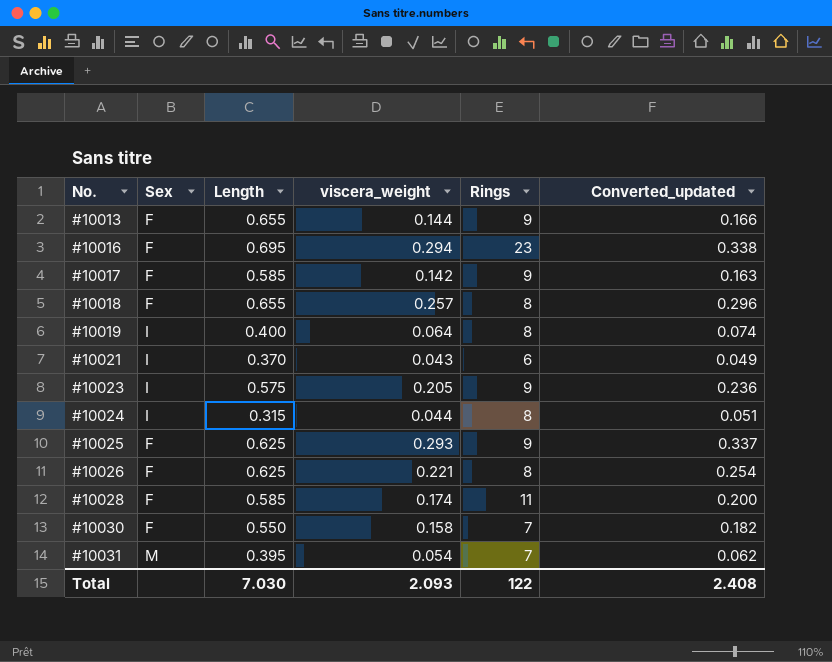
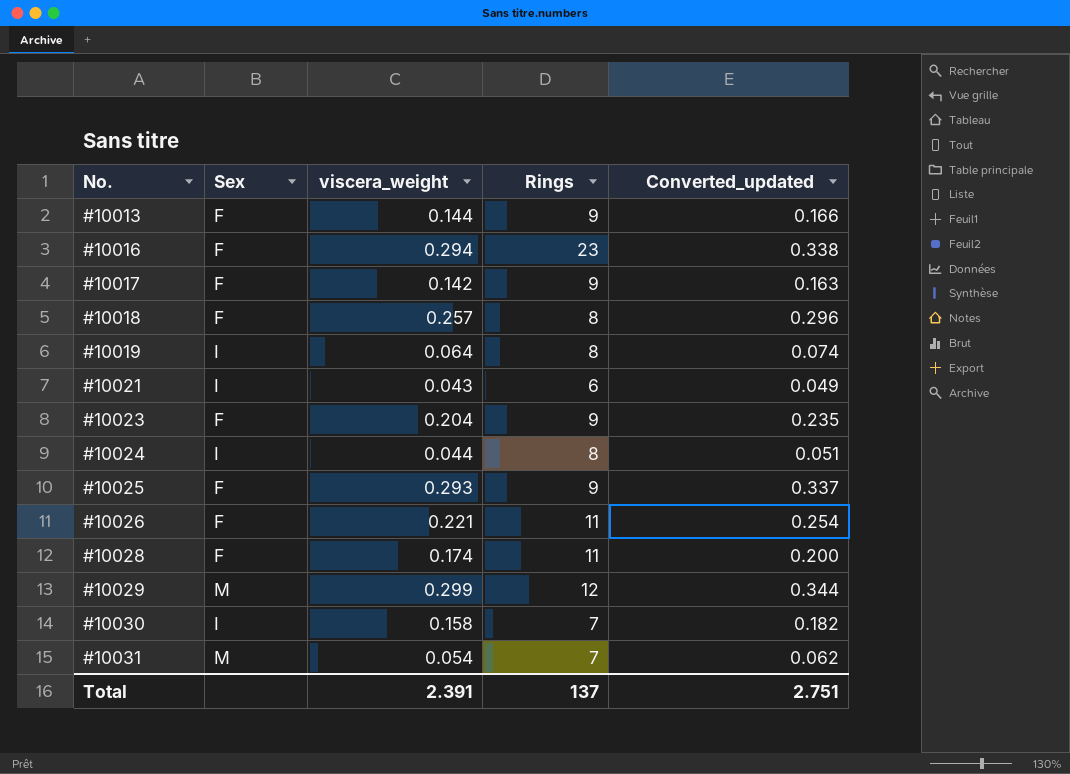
column Length | position: 3 -> none
#10023 | Sex: I -> F
#10023 | viscera_weight: 0.205 -> 0.204
#10023 | Converted_updated: 0.236 -> 0.235
#10026 | Rings: 8 -> 11
row #10029: none -> M | 0.299 | 12 | 0.344
#10030 | Sex: F -> I
Total | viscera_weight: 2.093 -> 2.391
Total | Rings: 122 -> 137
Total | Converted_updated: 2.408 -> 2.751

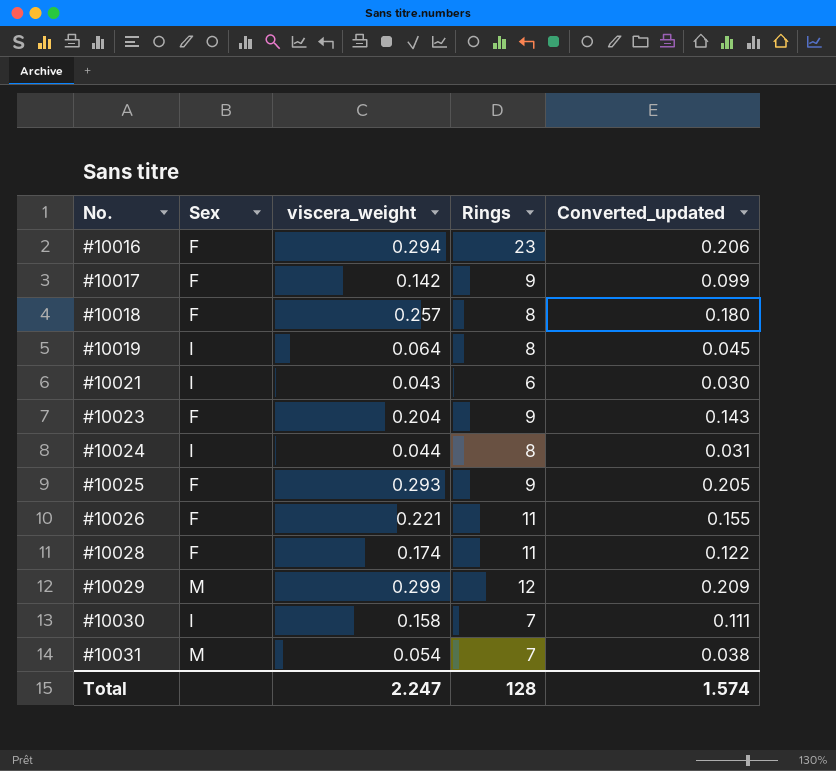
column Converted_updated | formula: [viscera_weight] * 1.15 -> [viscera_weight] * 0.7
row #10013: F | 0.144 | 9 | 0.166 -> none
Total | viscera_weight: 2.391 -> 2.247
Total | Rings: 137 -> 128
Total | Converted_updated: 2.751 -> 1.574

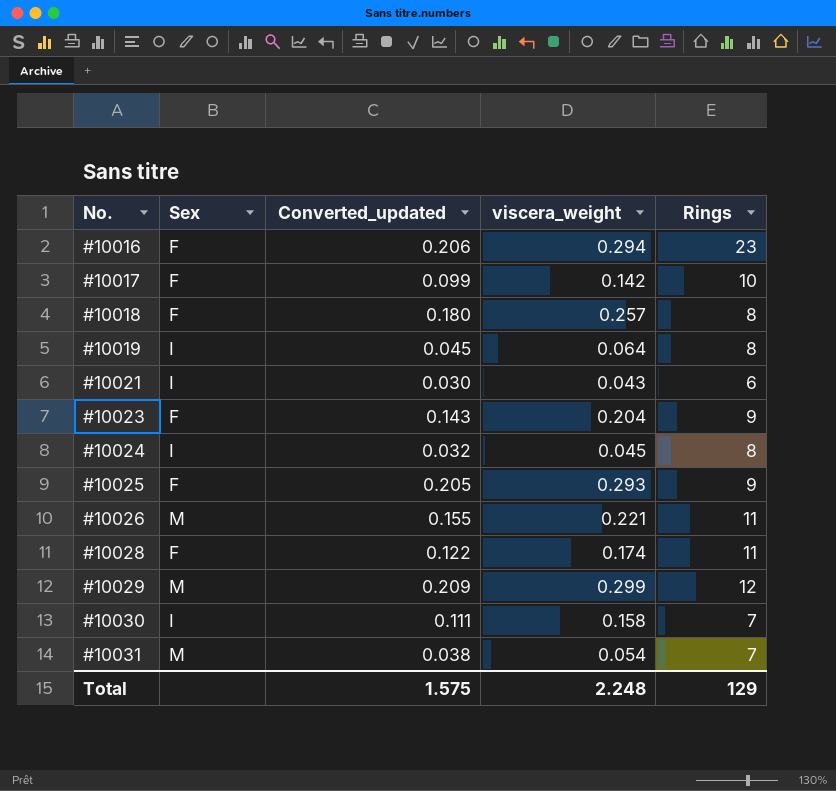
column Converted_updated | position: 5 -> 3
#10017 | Rings: 9 -> 10
#10024 | Converted_updated: 0.031 -> 0.032
#10024 | viscera_weight: 0.044 -> 0.045
#10026 | Sex: F -> M
Total | Converted_updated: 1.574 -> 1.575
Total | viscera_weight: 2.247 -> 2.248
Total | Rings: 128 -> 129

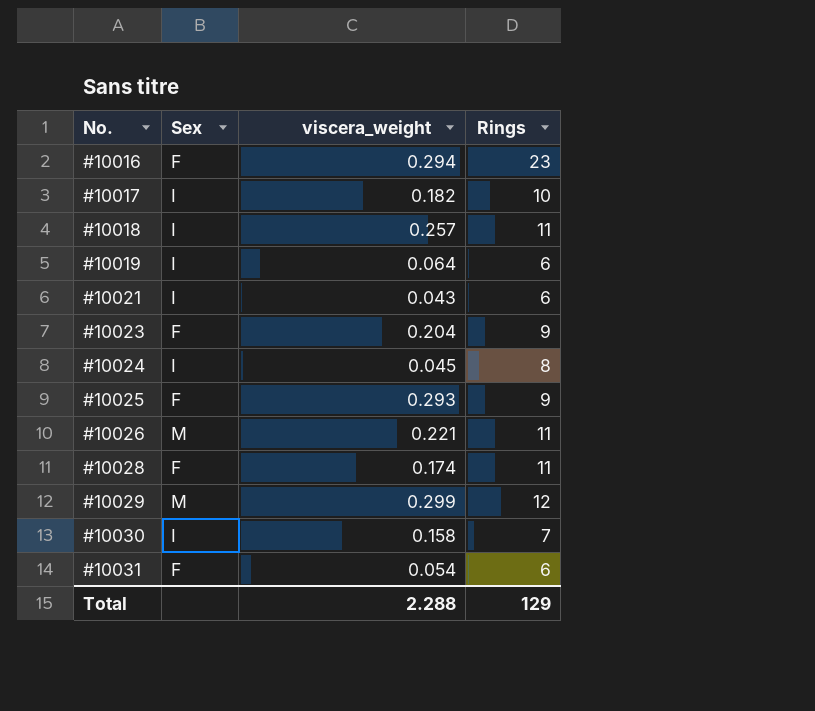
column Converted_updated | formula: [viscera_weight] * 0.7 -> none
#10017 | Sex: F -> I
#10017 | viscera_weight: 0.142 -> 0.182
#10018 | Sex: F -> I
#10018 | Rings: 8 -> 11
#10019 | Rings: 8 -> 6
#10031 | Sex: M -> F
#10031 | Rings: 7 -> 6
Total | viscera_weight: 2.248 -> 2.288

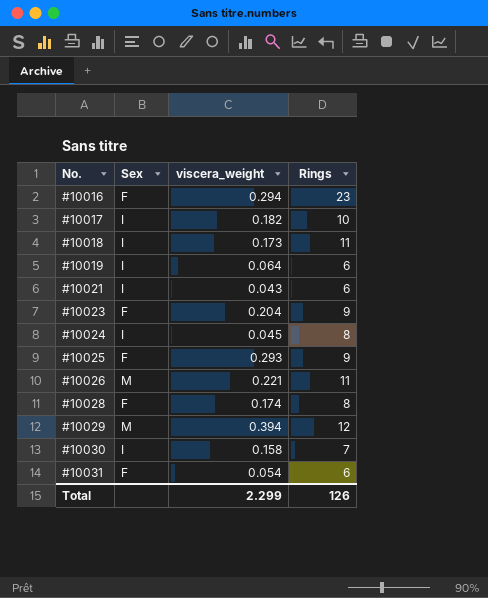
#10018 | viscera_weight: 0.257 -> 0.173
#10028 | Rings: 11 -> 8
#10029 | viscera_weight: 0.299 -> 0.394
Total | viscera_weight: 2.288 -> 2.299
Total | Rings: 129 -> 126

